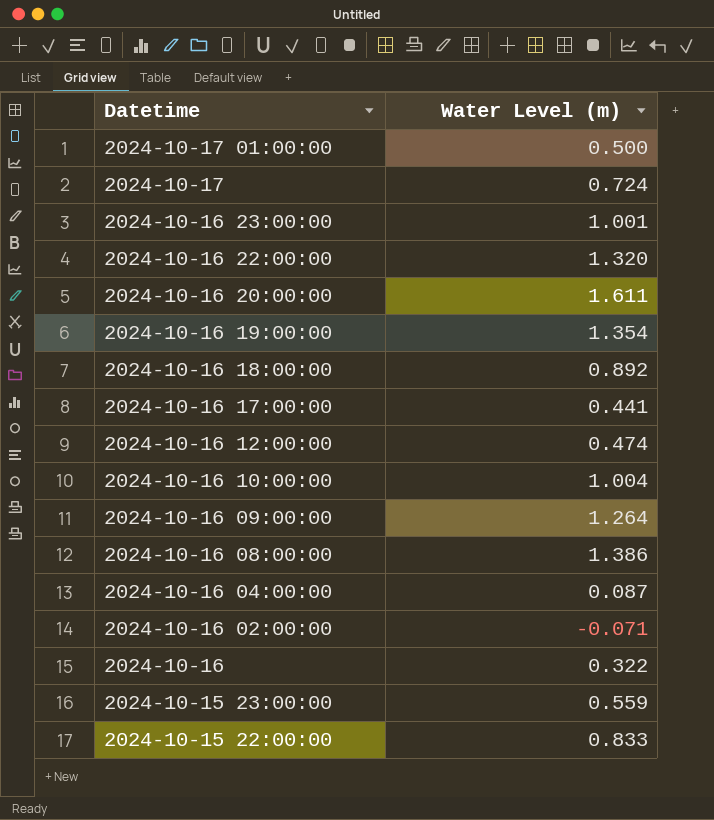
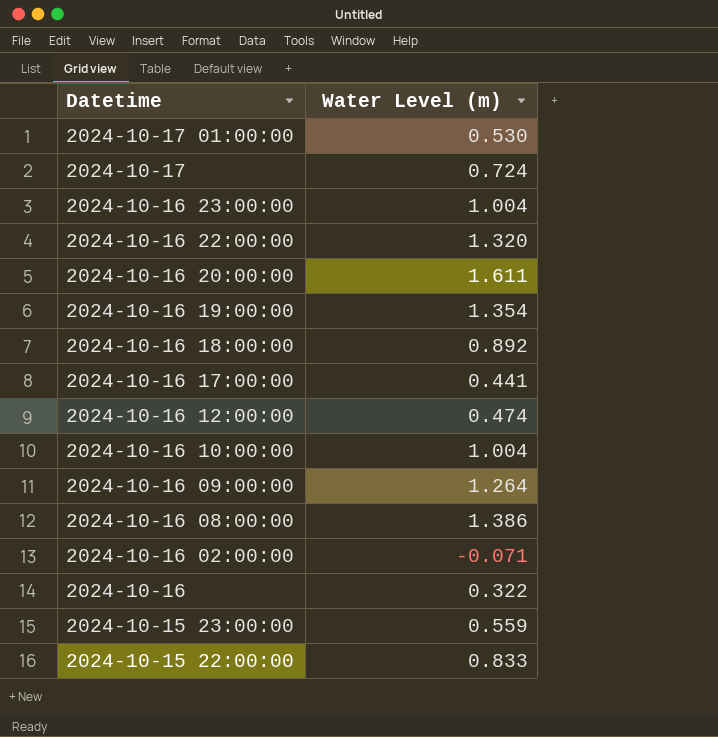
row 2024-10-16 04:00:00: 0.087 -> none
2024-10-17 01:00:00 | Water Level (m): 0.500 -> 0.530
2024-10-16 23:00:00 | Water Level (m): 1.001 -> 1.004

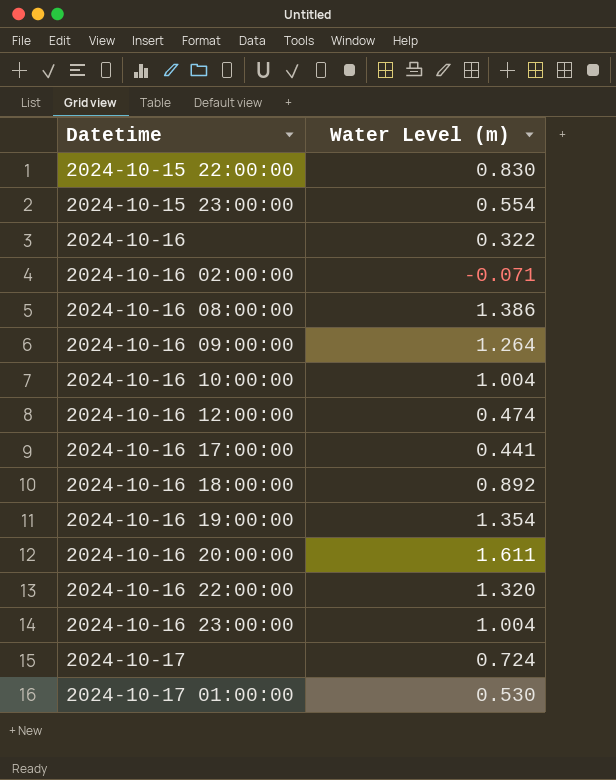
row order: Datetime descending -> Datetime ascending
2024-10-15 22:00:00 | Water Level (m): 0.833 -> 0.830
2024-10-15 23:00:00 | Water Level (m): 0.559 -> 0.554

